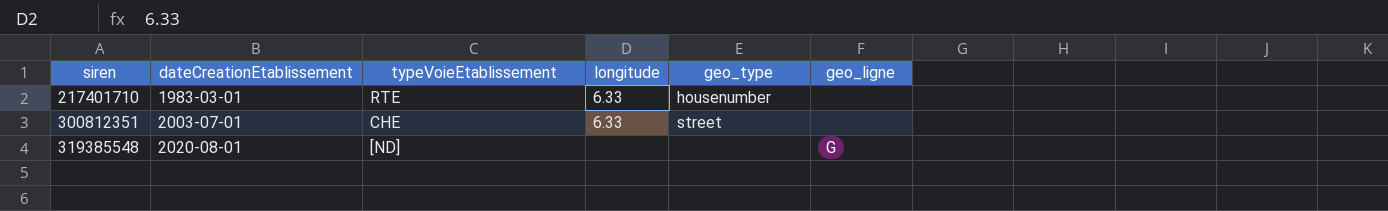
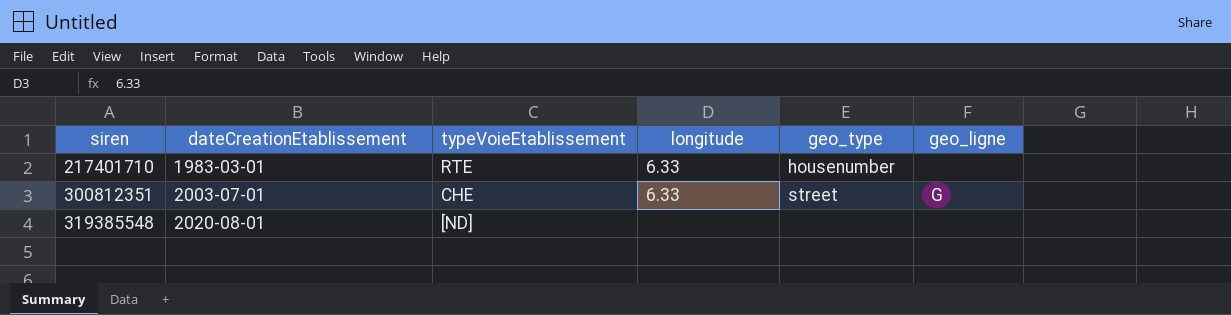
300812351 | geo_ligne: none -> G
319385548 | geo_ligne: G -> none

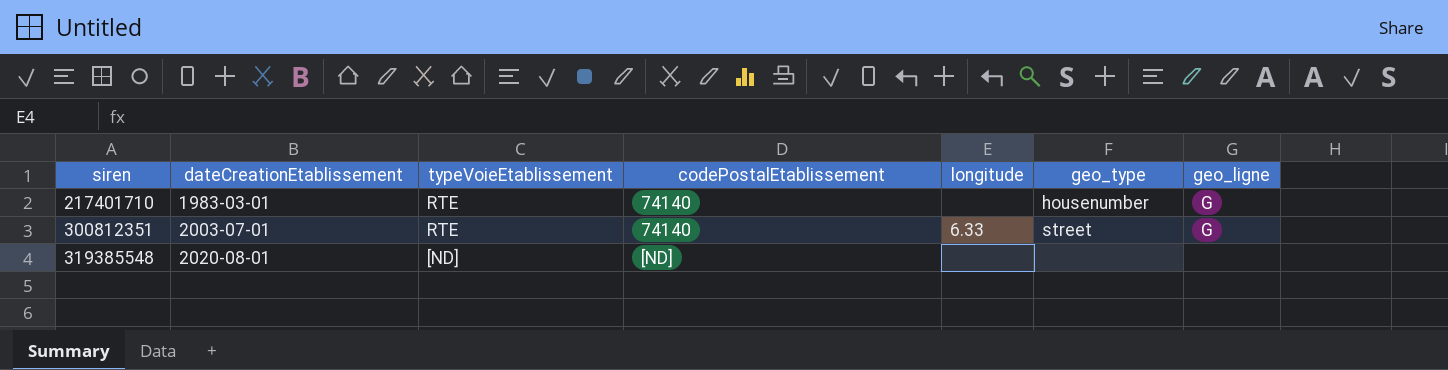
column codePostalEtablissement | position: none -> 4
217401710 | longitude: 6.33 -> none
217401710 | geo_ligne: none -> G
300812351 | typeVoieEtablissement: CHE -> RTE

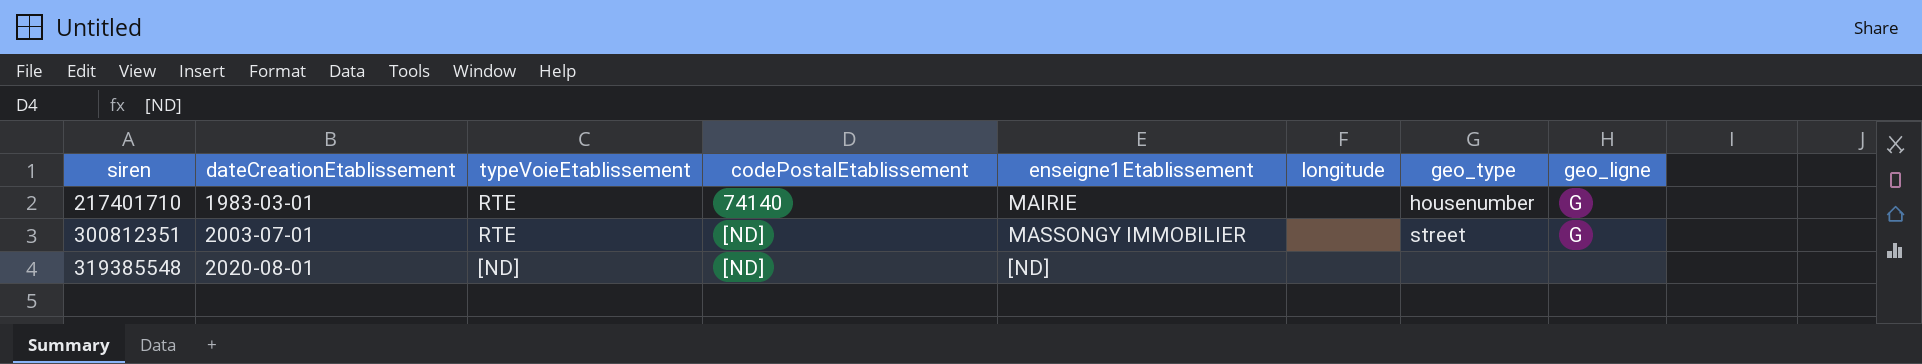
column enseigne1Etablissement | position: none -> 5
300812351 | codePostalEtablissement: 74140 -> [ND]
300812351 | longitude: 6.33 -> none

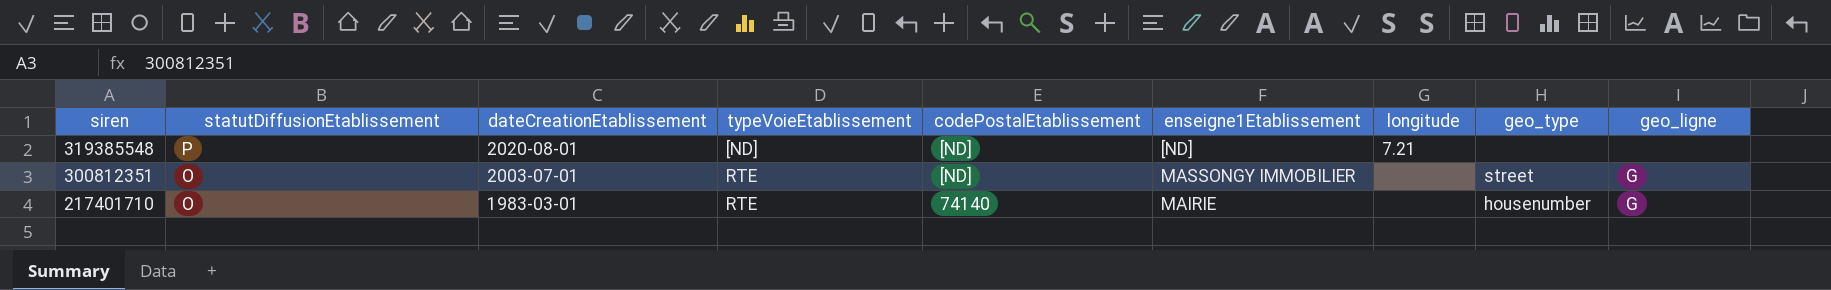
row order: siren ascending -> siren descending
column statutDiffusionEtablissement | position: none -> 2
319385548 | longitude: none -> 7.21

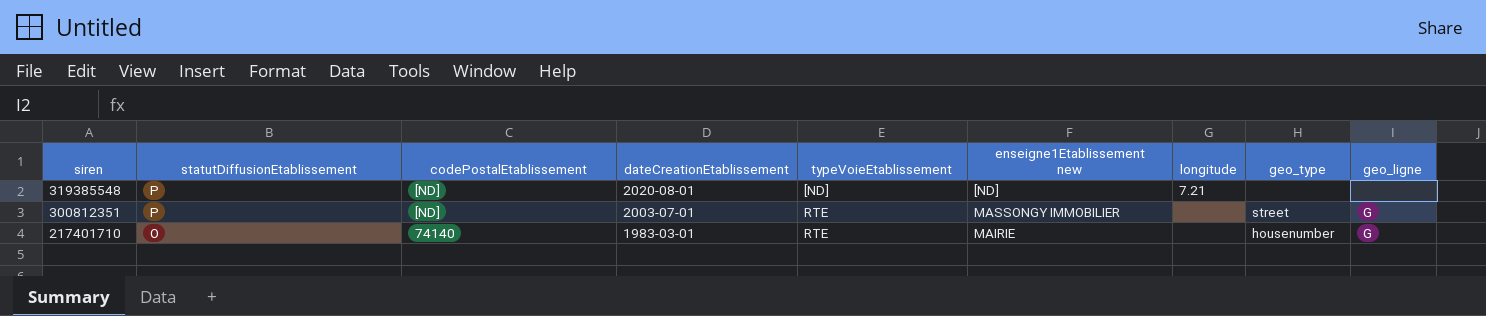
column codePostalEtablissement | position: 5 -> 3
column name: enseigne1Etablissement -> enseigne1Etablissement new
300812351 | statutDiffusionEtablissement: O -> P

